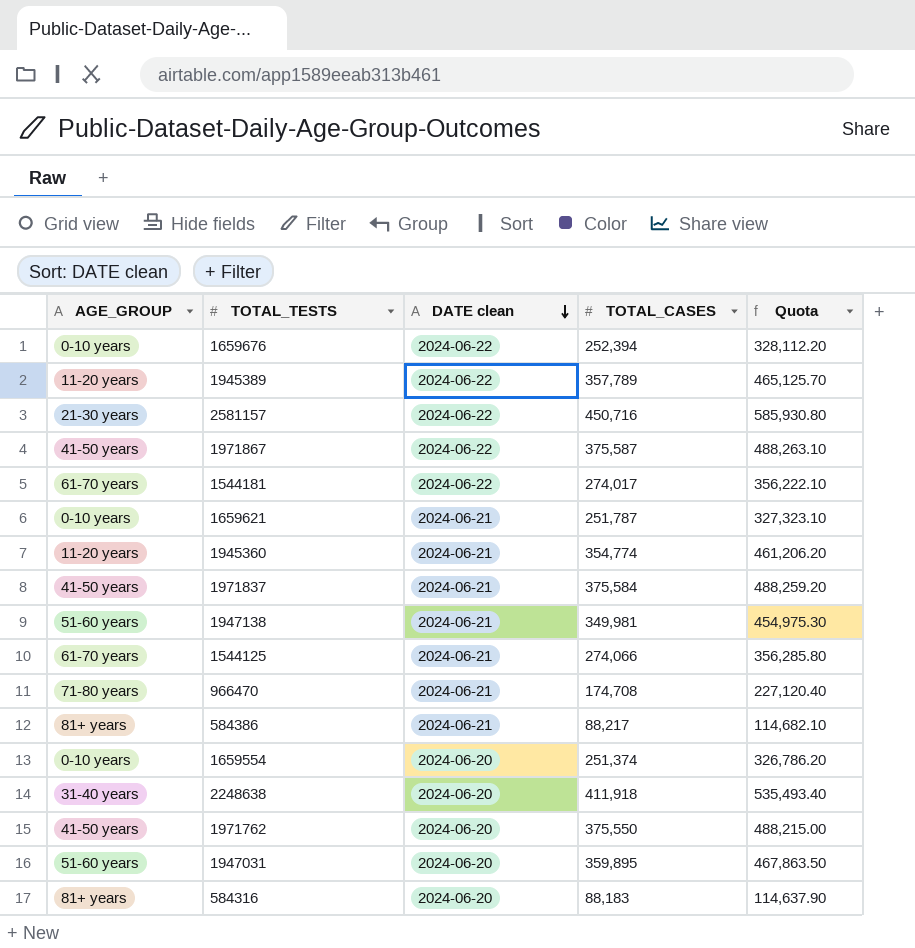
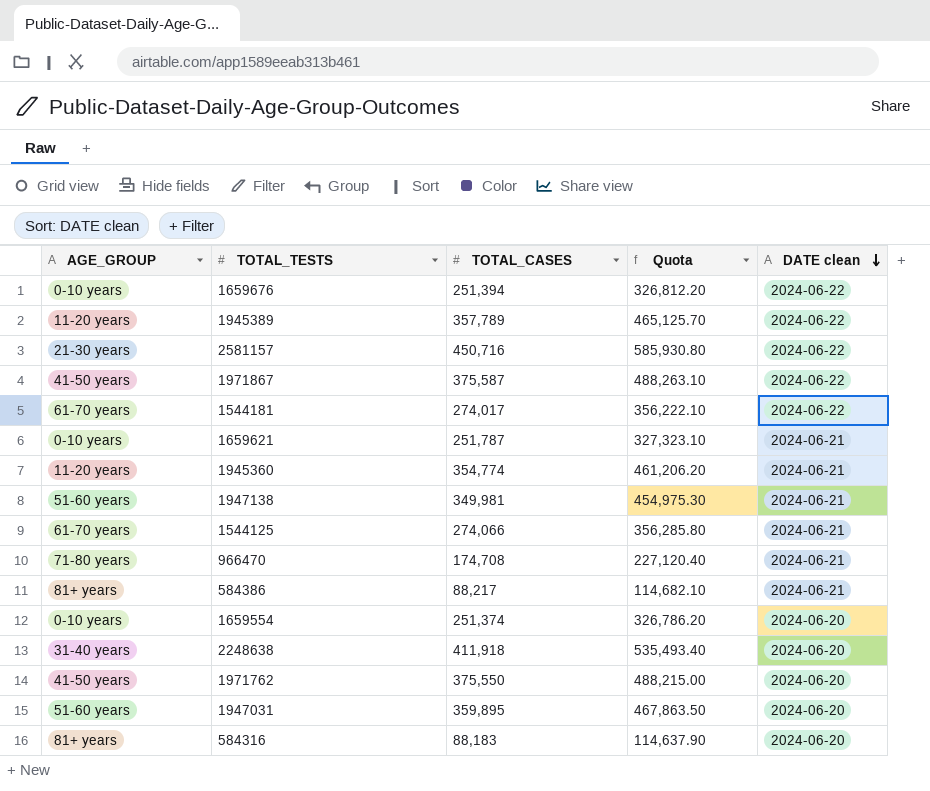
column DATE clean | position: 3 -> 5
row 1971837: 41-50 years | 2024-06-21 | 375,584 | 488,259.20 -> none
1659676 | TOTAL_CASES: 252,394 -> 251,394
1659676 | Quota: 328,112.20 -> 326,812.20

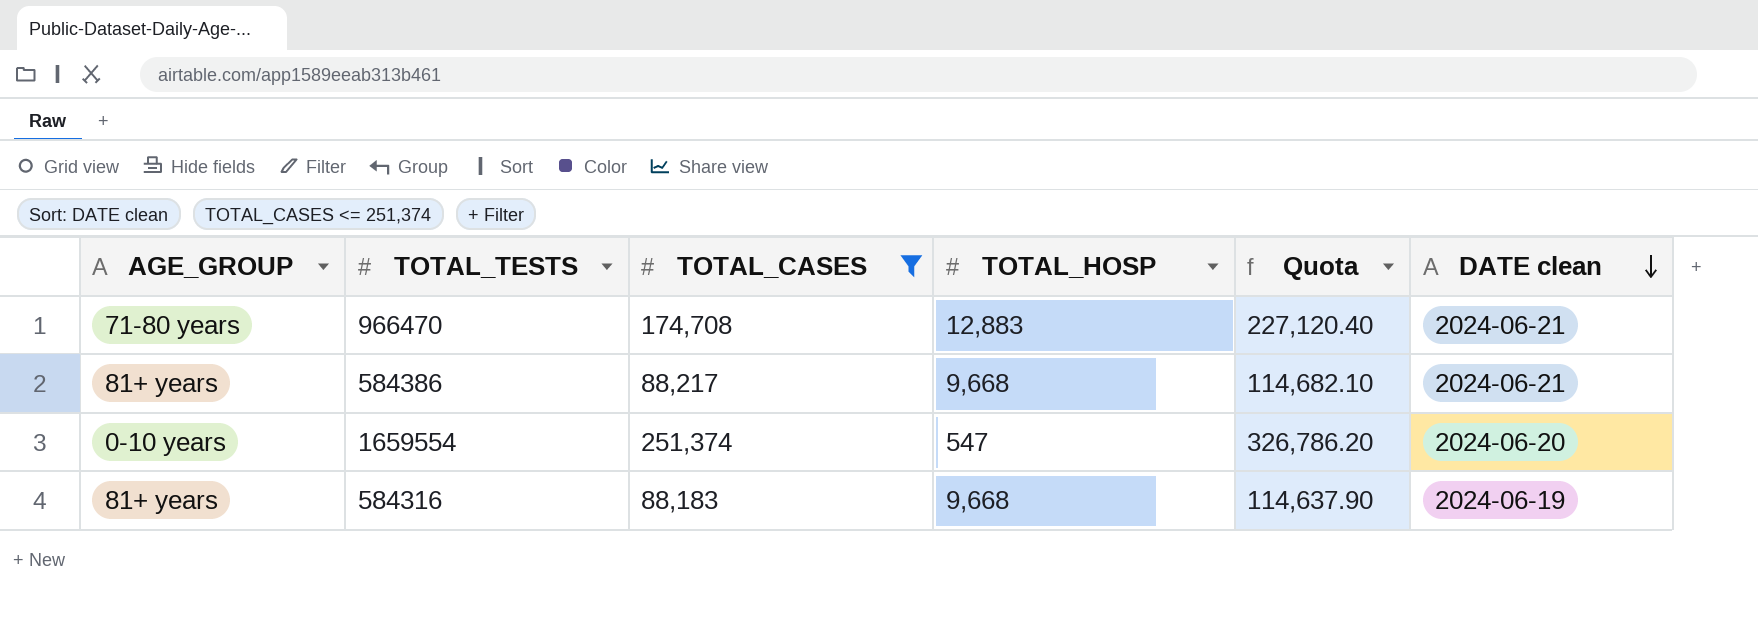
filter: none -> TOTAL_CASES <= 251,374
column TOTAL_HOSP | position: none -> 4
584316 | DATE clean: 2024-06-20 -> 2024-06-19

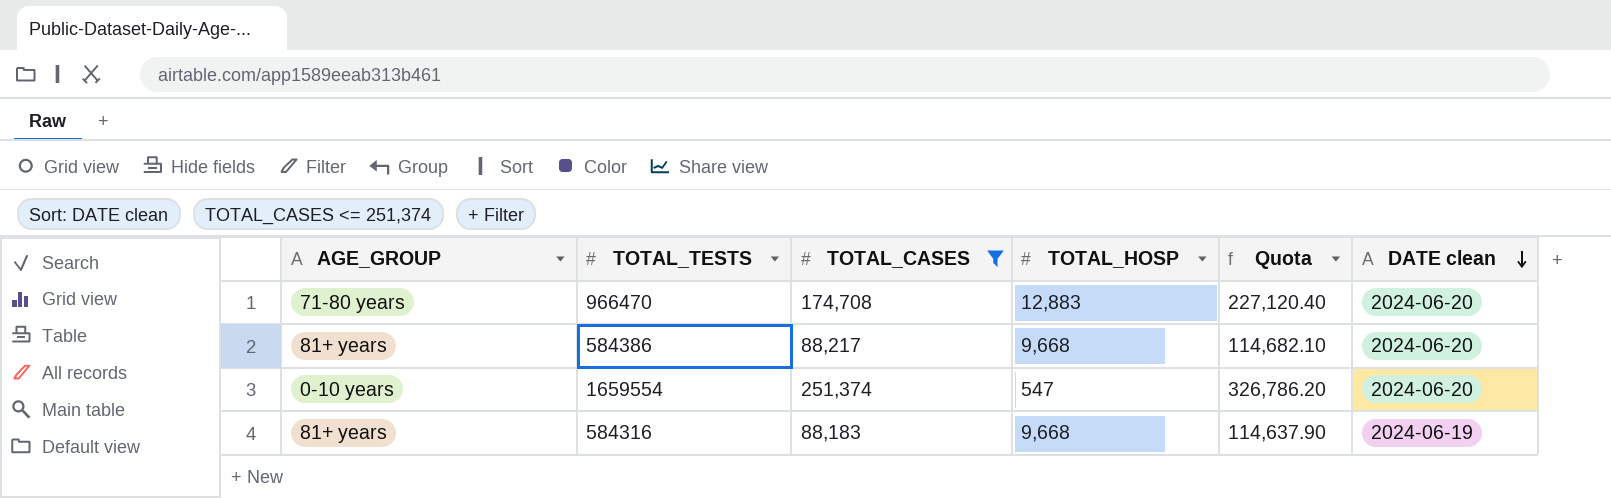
966470 | DATE clean: 2024-06-21 -> 2024-06-20
584386 | DATE clean: 2024-06-21 -> 2024-06-20

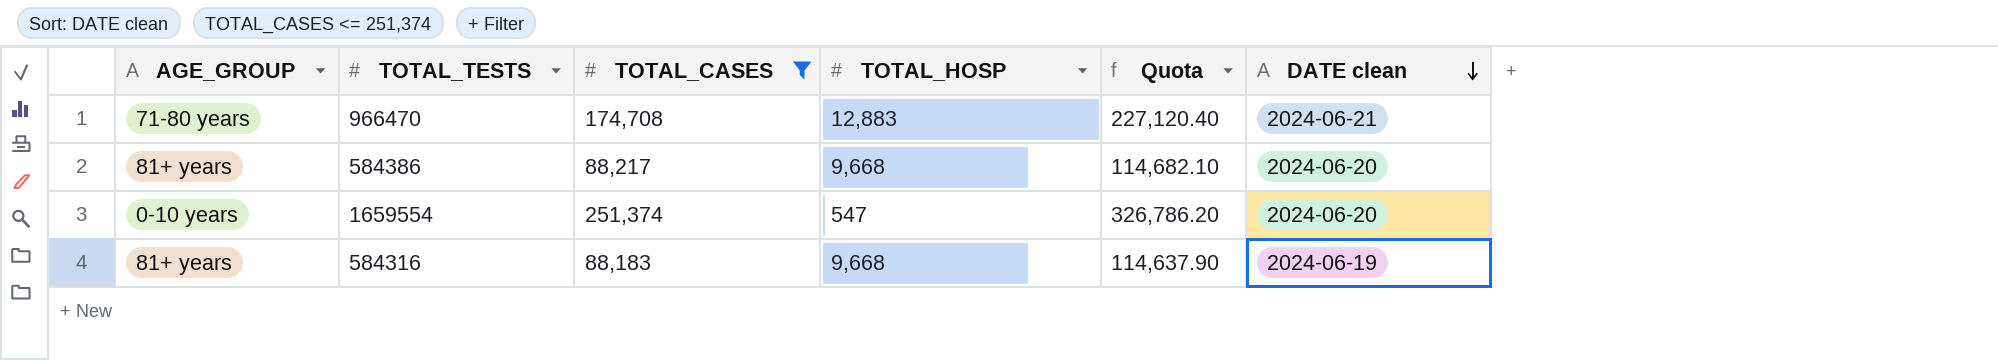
966470 | DATE clean: 2024-06-20 -> 2024-06-21

